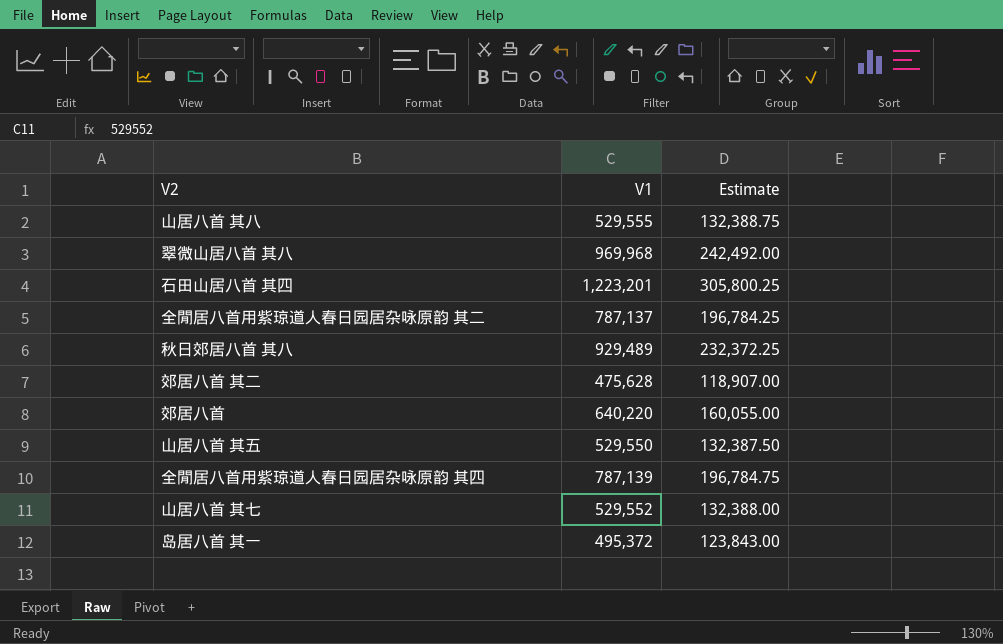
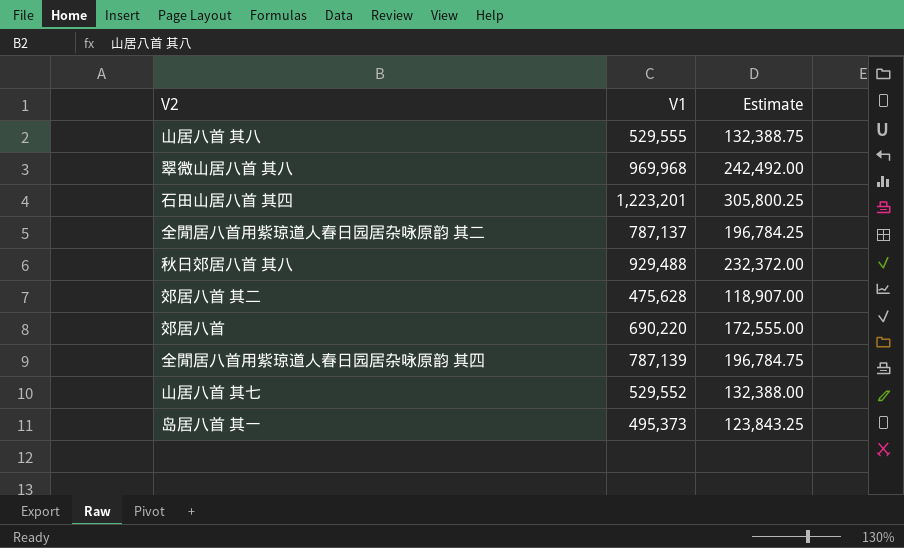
row 山居八首 其五: 529,550 | 132,387.50 -> none
秋日郊居八首 其八 | V1: 929,489 -> 929,488
秋日郊居八首 其八 | Estimate: 232,372.25 -> 232,372.00
郊居八首 | V1: 640,220 -> 690,220
郊居八首 | Estimate: 160,055.00 -> 172,555.00
岛居八首 其一 | V1: 495,372 -> 495,373
岛居八首 其一 | Estimate: 123,843.00 -> 123,843.25

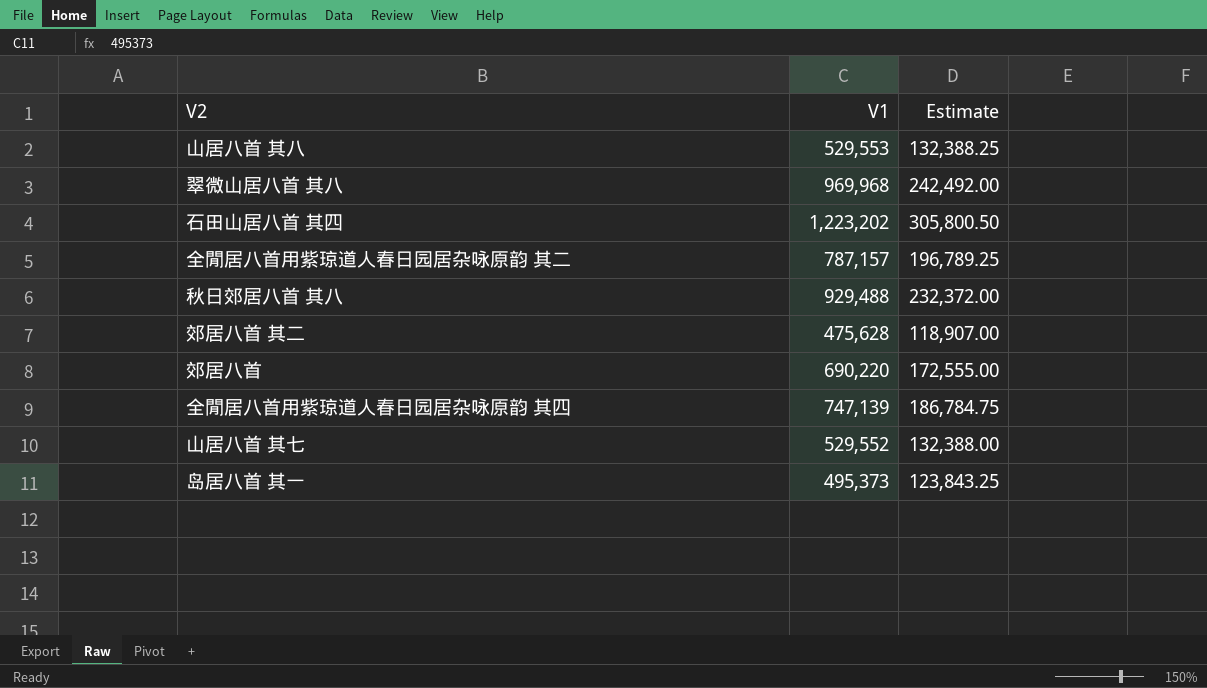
山居八首 其八 | V1: 529,555 -> 529,553
山居八首 其八 | Estimate: 132,388.75 -> 132,388.25
石田山居八首 其四 | V1: 1,223,201 -> 1,223,202
石田山居八首 其四 | Estimate: 305,800.25 -> 305,800.50
全閒居八首用紫琼道人春日园居杂咏原韵 其二 | V1: 787,137 -> 787,157
全閒居八首用紫琼道人春日园居杂咏原韵 其二 | Estimate: 196,784.25 -> 196,789.25
全閒居八首用紫琼道人春日园居杂咏原韵 其四 | V1: 787,139 -> 747,139
全閒居八首用紫琼道人春日园居杂咏原韵 其四 | Estimate: 196,784.75 -> 186,784.75

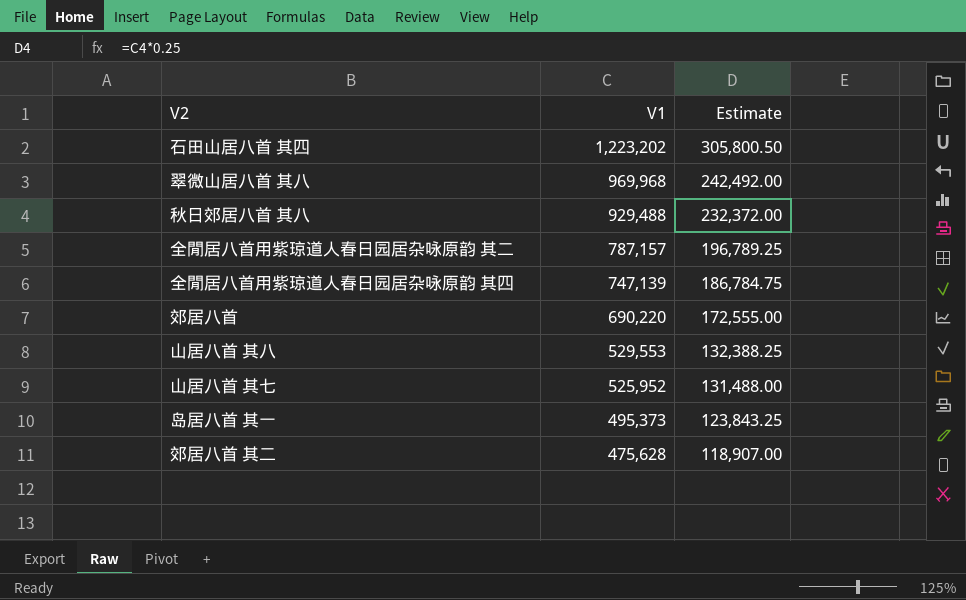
row order: none -> V1 descending
山居八首 其七 | V1: 529,552 -> 525,952
山居八首 其七 | Estimate: 132,388.00 -> 131,488.00

